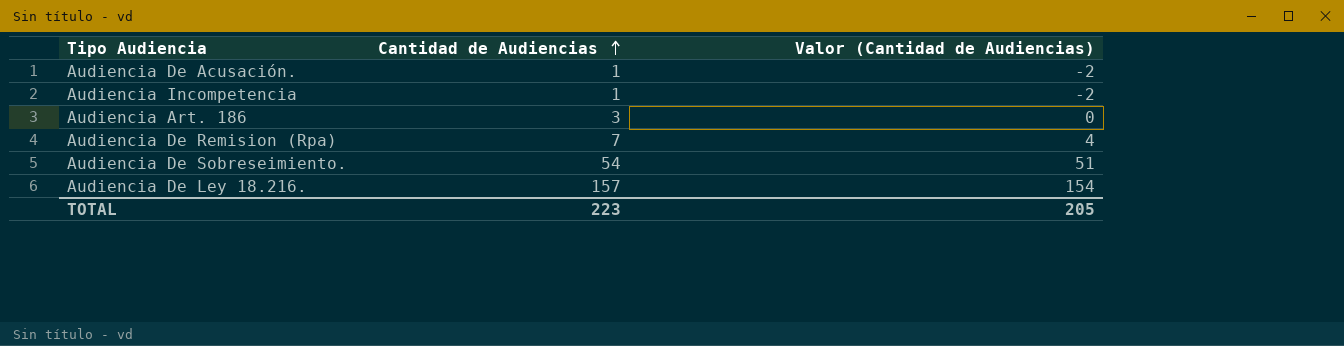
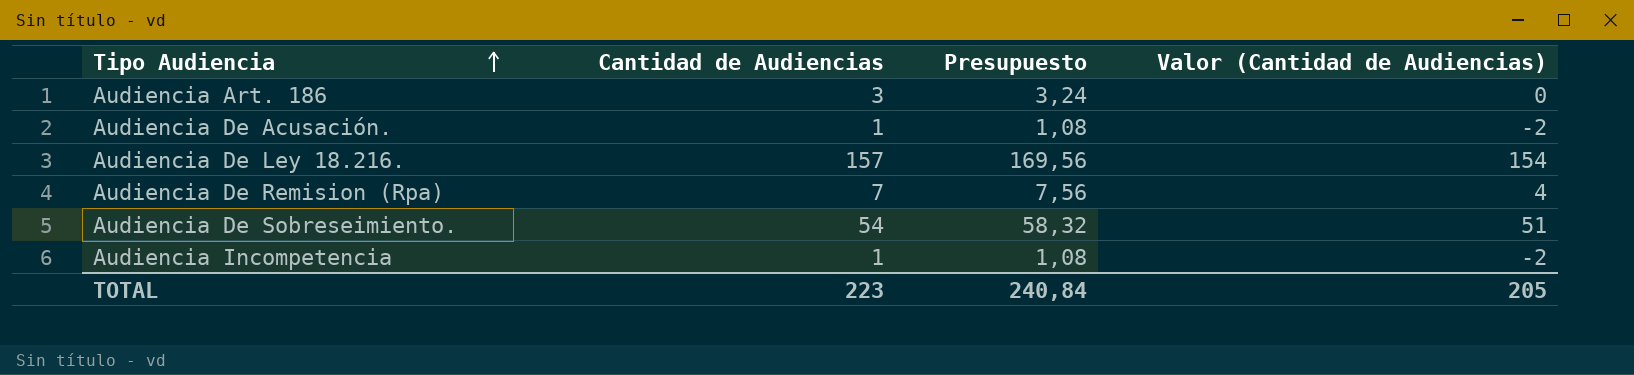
row order: Cantidad de Audiencias ascending -> Tipo Audiencia ascending
column Presupuesto | formula: none -> [Cantidad de Audiencias] * 1,08

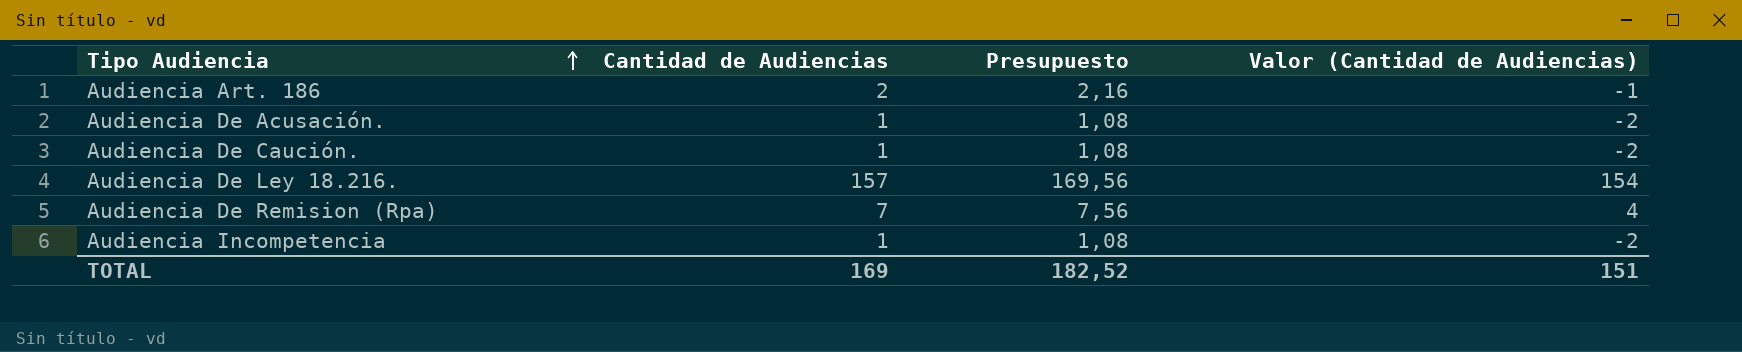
row Audiencia De Sobreseimiento.: 54 | 58,32 | 51 -> none
Audiencia Art. 186 | Cantidad de Audiencias: 3 -> 2
Audiencia Art. 186 | Presupuesto: 3,24 -> 2,16
Audiencia Art. 186 | Valor (Cantidad de Audiencias): 0 -> -1
row Audiencia De Caución.: none -> 1 | 1,08 | -2
TOTAL | Cantidad de Audiencias: 223 -> 169
TOTAL | Presupuesto: 240,84 -> 182,52
TOTAL | Valor (Cantidad de Audiencias): 205 -> 151

